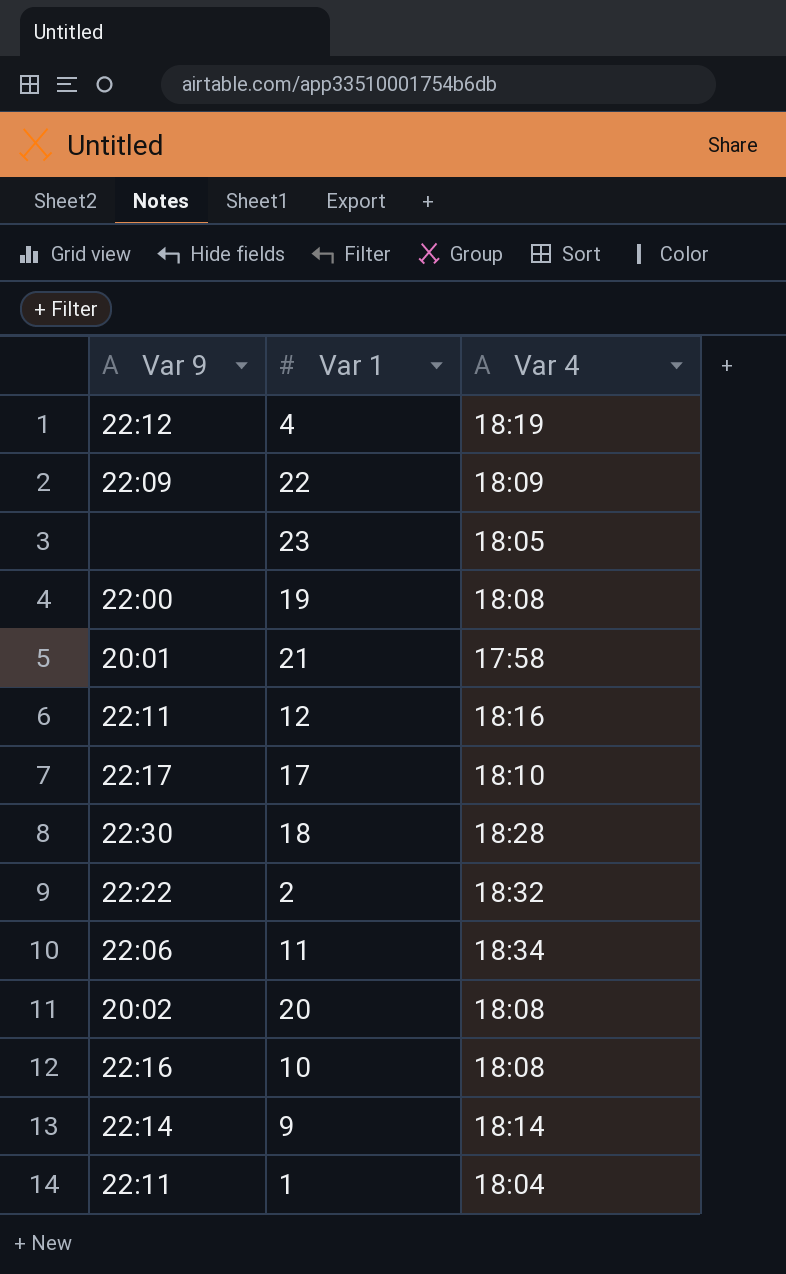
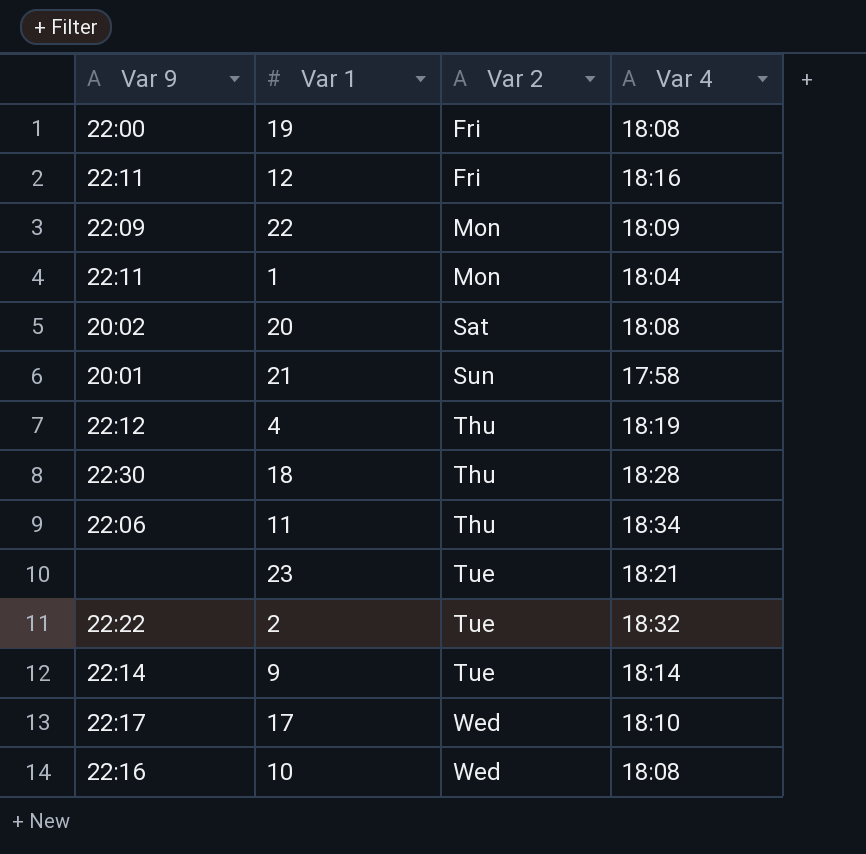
row order: none -> Var 2 ascending
column Var 2 | position: none -> 3
23 | Var 4: 18:05 -> 18:21

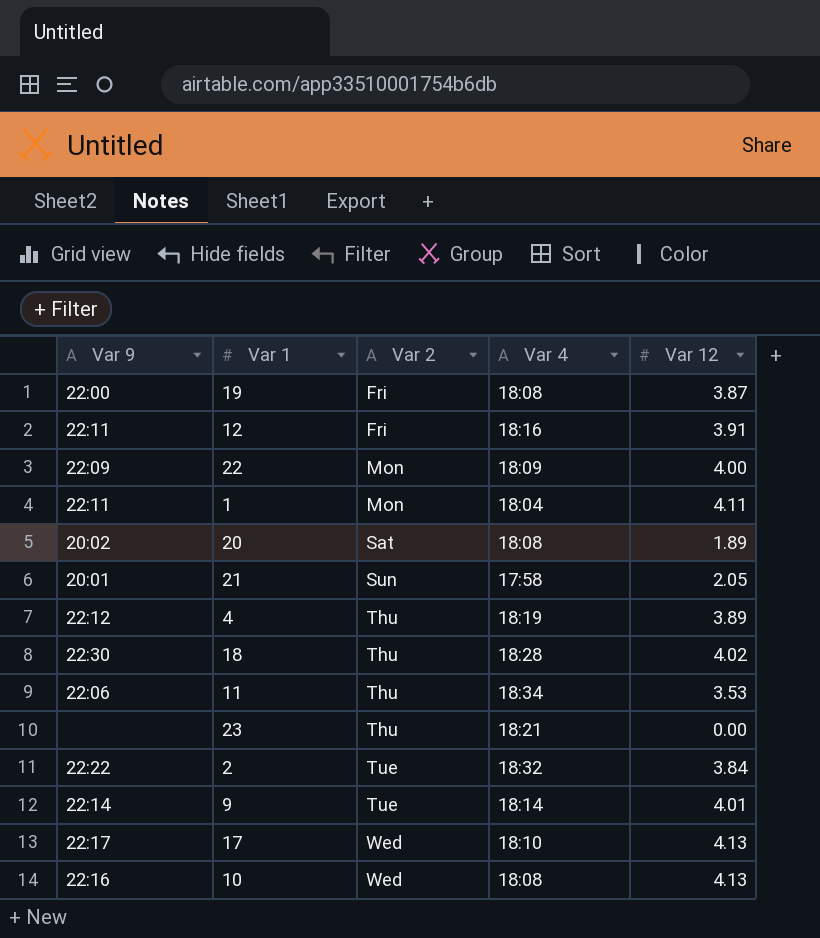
column Var 12 | position: none -> 5
23 | Var 2: Tue -> Thu

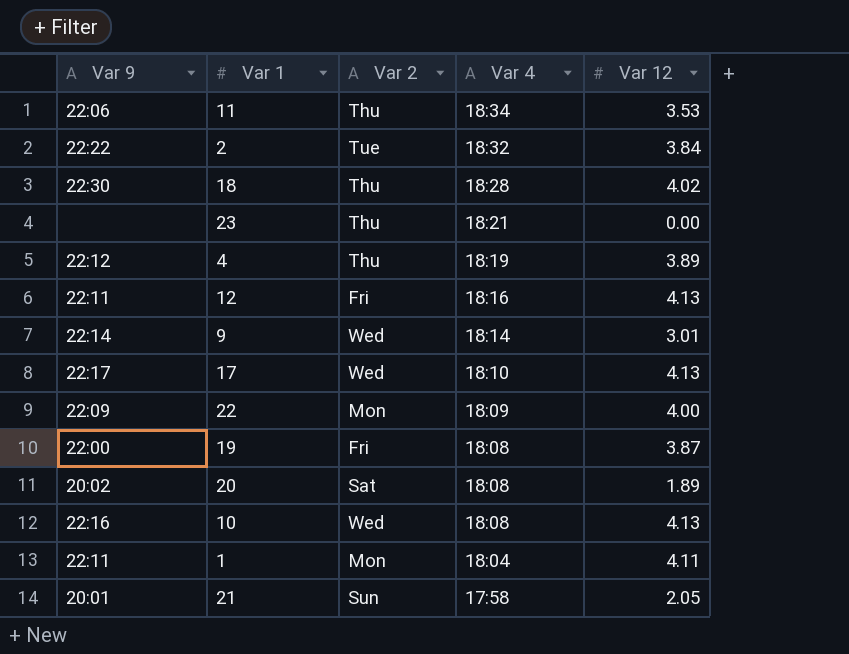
row order: Var 2 ascending -> Var 4 descending
12 | Var 12: 3.91 -> 4.13
9 | Var 2: Tue -> Wed
9 | Var 12: 4.01 -> 3.01

